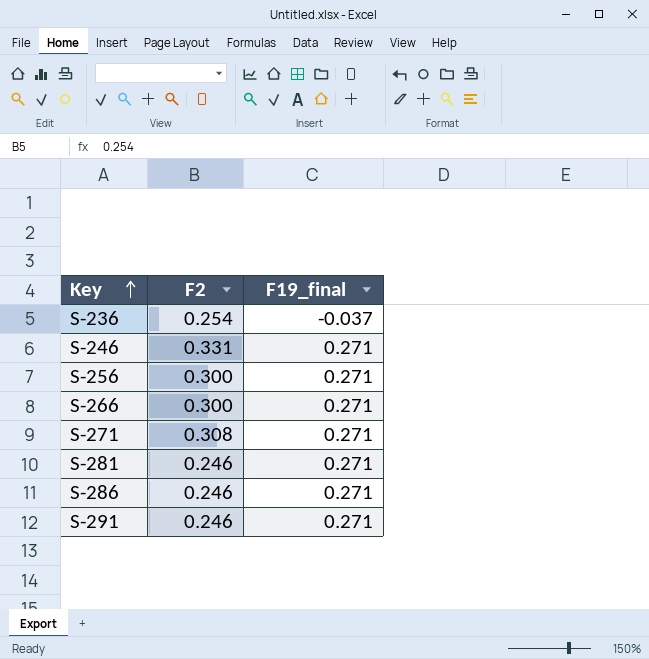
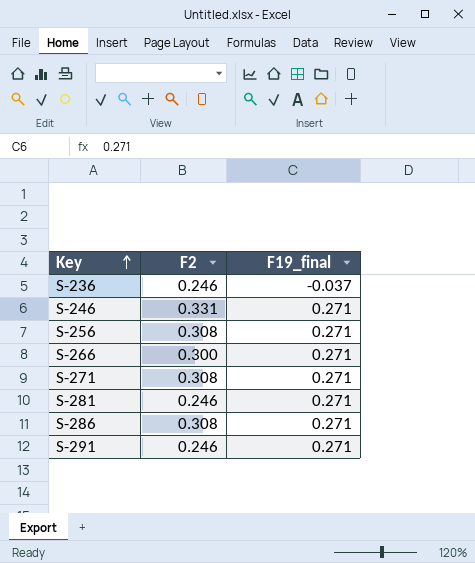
S-236 | F2: 0.254 -> 0.246
S-256 | F2: 0.300 -> 0.308
S-286 | F2: 0.246 -> 0.308

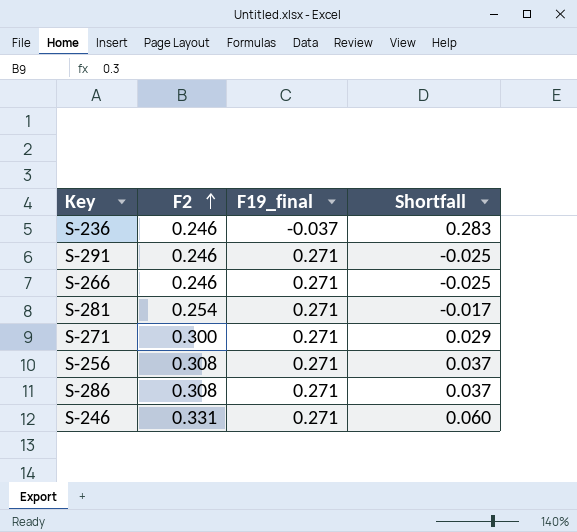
row order: Key ascending -> F2 ascending
column Shortfall | formula: none -> [F2] - [F19_final]
S-266 | F2: 0.300 -> 0.246
S-281 | F2: 0.246 -> 0.254
S-271 | F2: 0.308 -> 0.300

